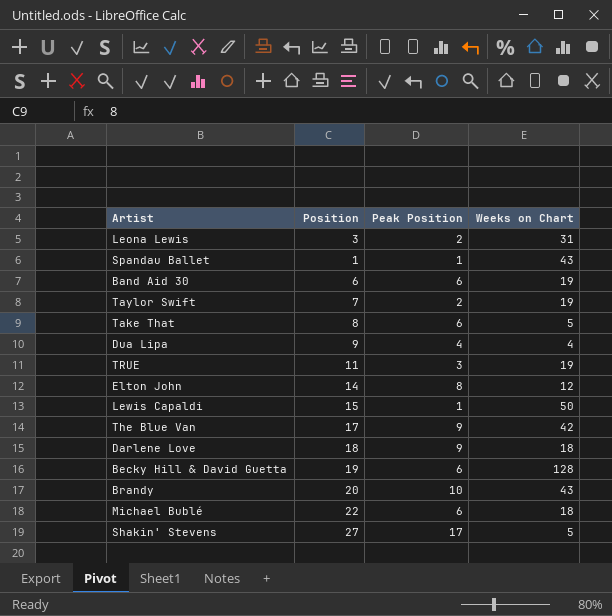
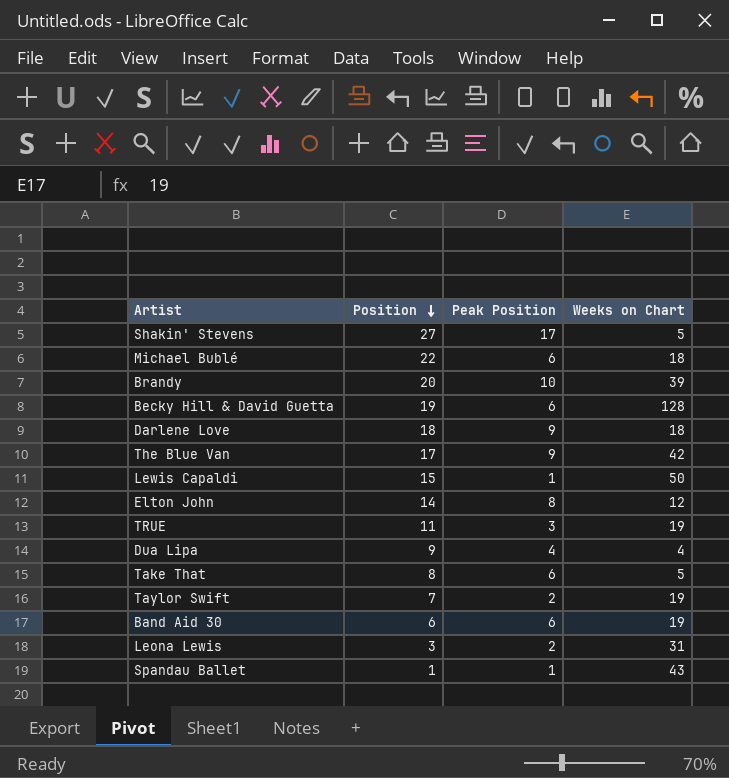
row order: none -> Position descending
Brandy | Weeks on Chart: 43 -> 39

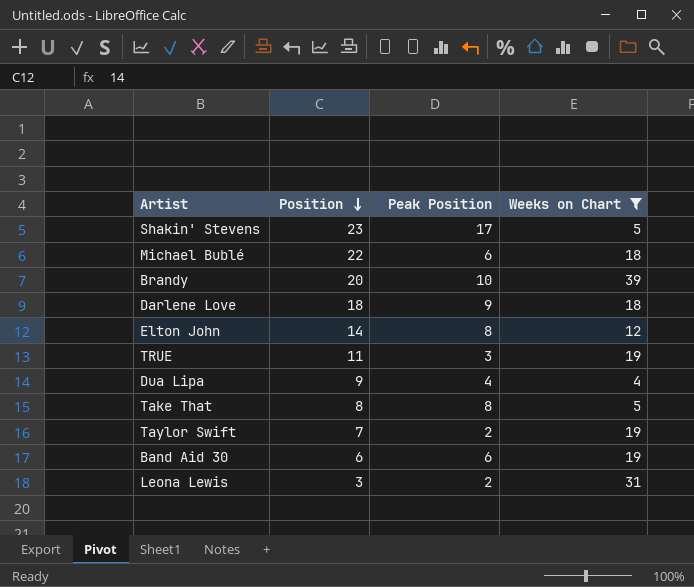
filter: none -> Weeks on Chart <= 39
Shakin' Stevens | Position: 27 -> 23
Take That | Peak Position: 6 -> 8

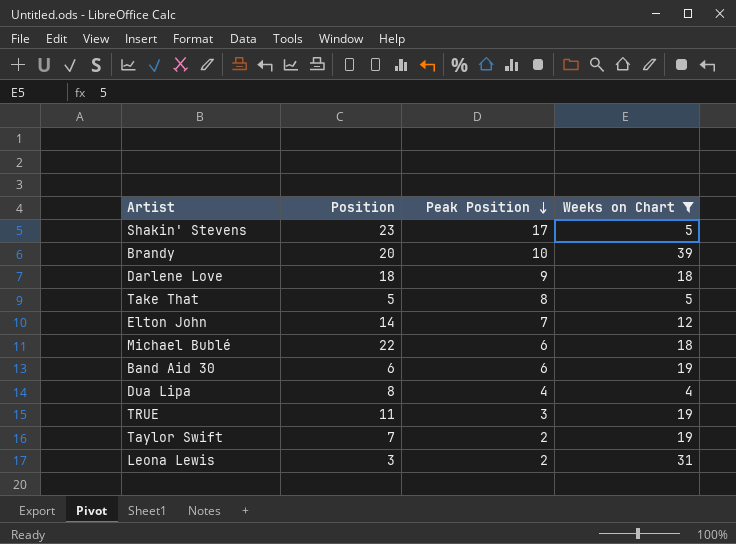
row order: Position descending -> Peak Position descending
Take That | Position: 8 -> 5
Elton John | Peak Position: 8 -> 7
Dua Lipa | Position: 9 -> 8

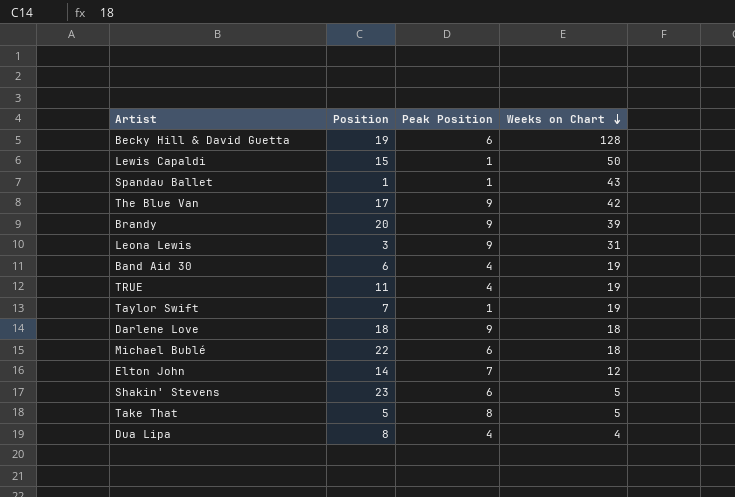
filter: Weeks on Chart <= 39 -> none
row order: Peak Position descending -> Weeks on Chart descending
Brandy | Peak Position: 10 -> 9
Leona Lewis | Peak Position: 2 -> 9
Band Aid 30 | Peak Position: 6 -> 4
TRUE | Peak Position: 3 -> 4
Taylor Swift | Peak Position: 2 -> 1
Shakin' Stevens | Peak Position: 17 -> 6

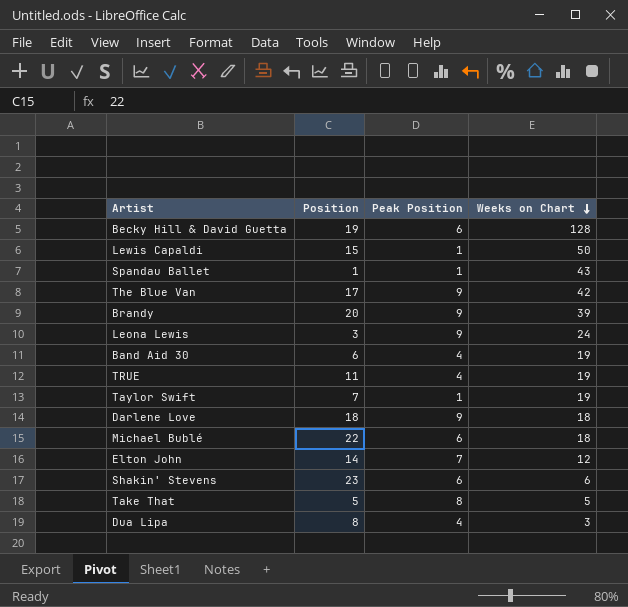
Leona Lewis | Weeks on Chart: 31 -> 24
Shakin' Stevens | Weeks on Chart: 5 -> 6
Dua Lipa | Weeks on Chart: 4 -> 3

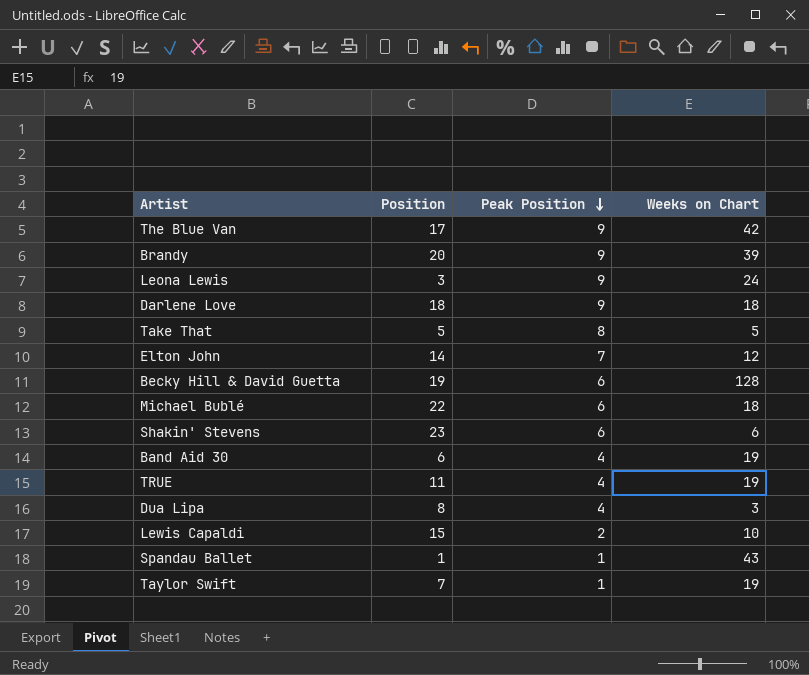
row order: Weeks on Chart descending -> Peak Position descending
Lewis Capaldi | Peak Position: 1 -> 2
Lewis Capaldi | Weeks on Chart: 50 -> 10

